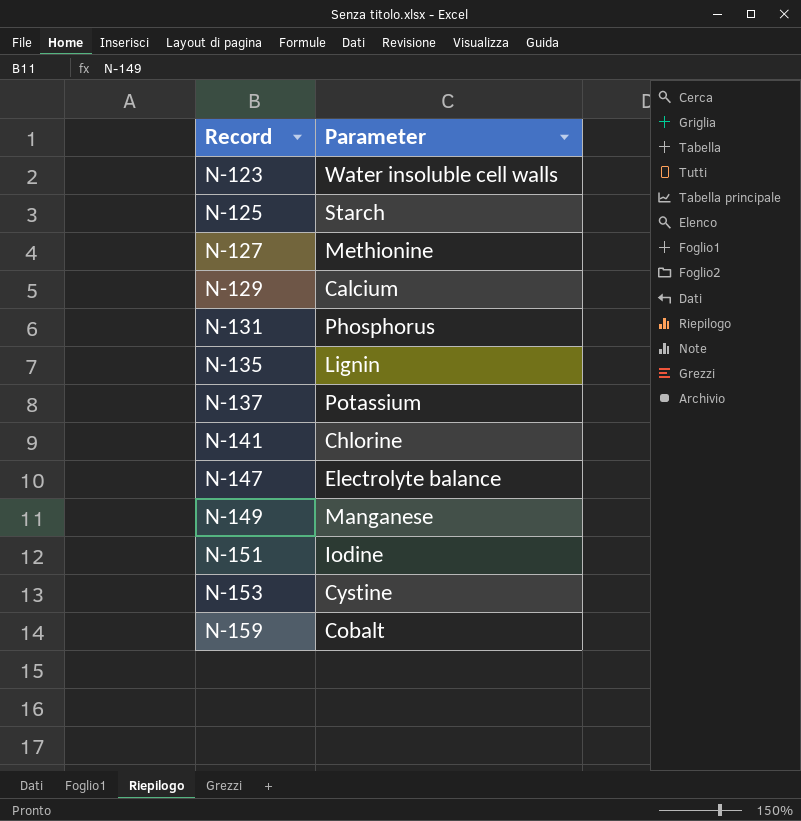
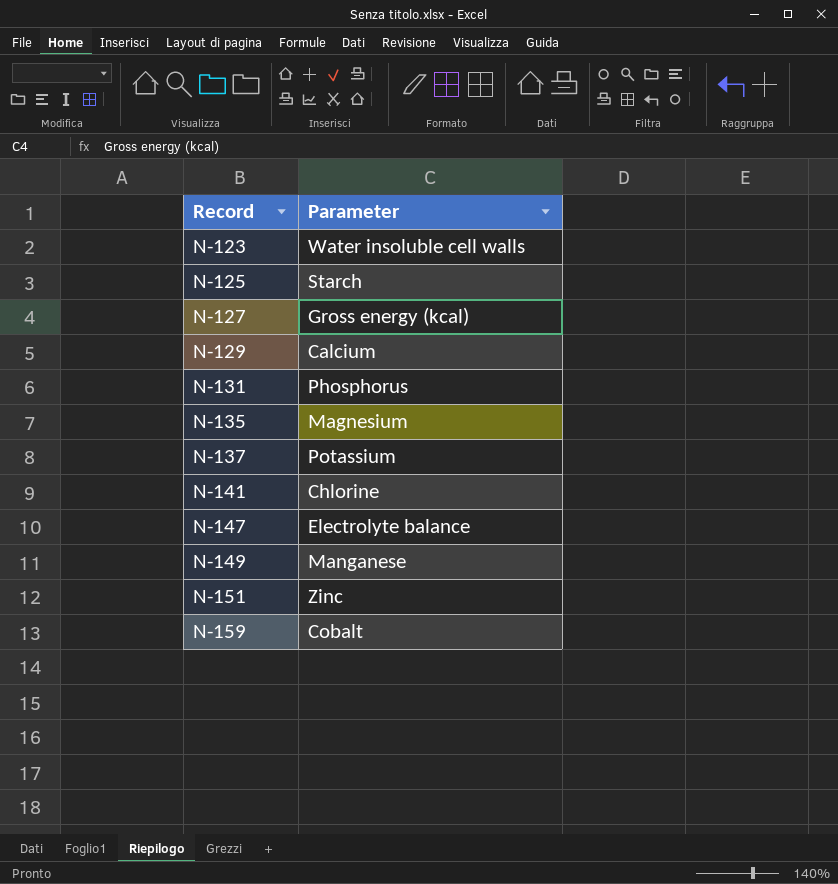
row N-153: Cystine -> none
N-127 | Parameter: Methionine -> Gross energy (kcal)
N-135 | Parameter: Lignin -> Magnesium
N-151 | Parameter: Iodine -> Zinc

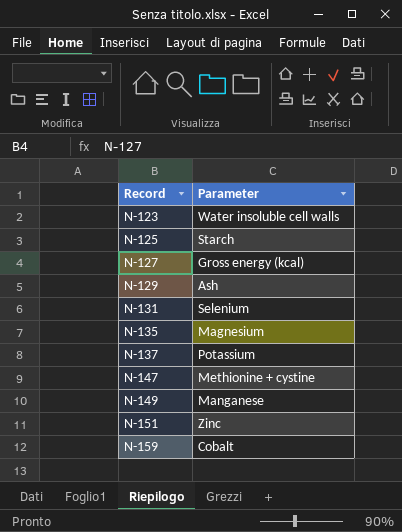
row N-141: Chlorine -> none
N-129 | Parameter: Calcium -> Ash
N-131 | Parameter: Phosphorus -> Selenium
N-147 | Parameter: Electrolyte balance -> Methionine + cystine

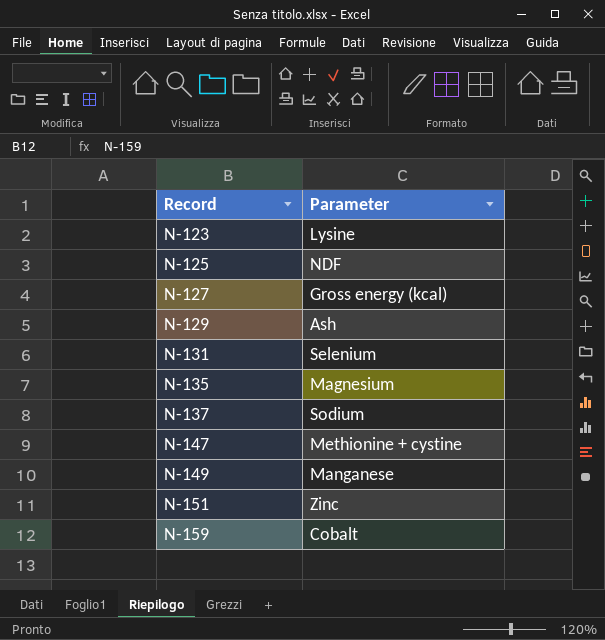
N-123 | Parameter: Water insoluble cell walls -> Lysine
N-125 | Parameter: Starch -> NDF
N-137 | Parameter: Potassium -> Sodium

